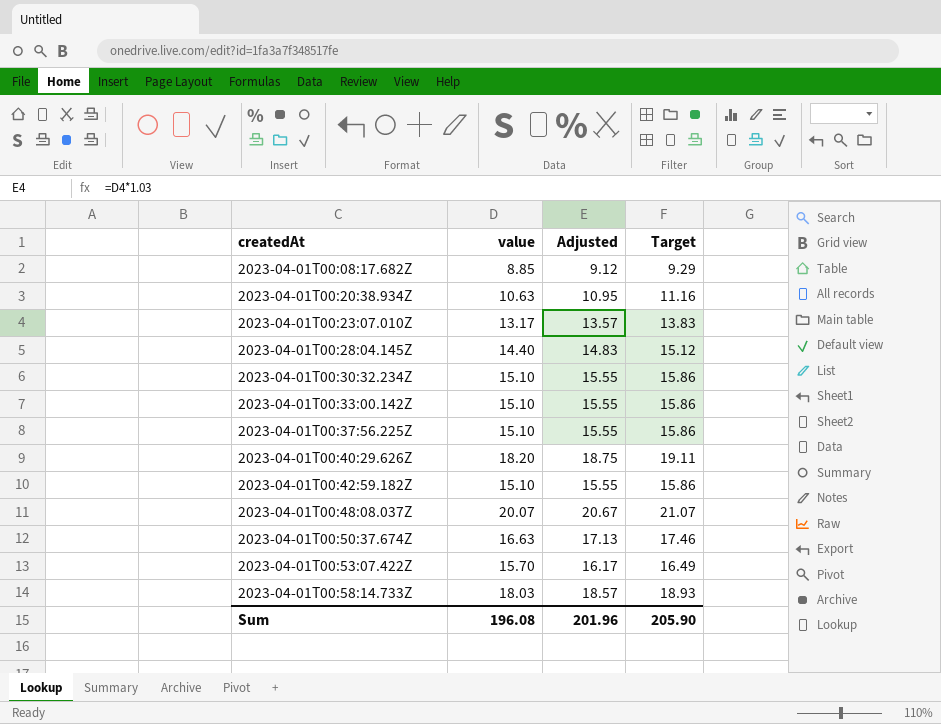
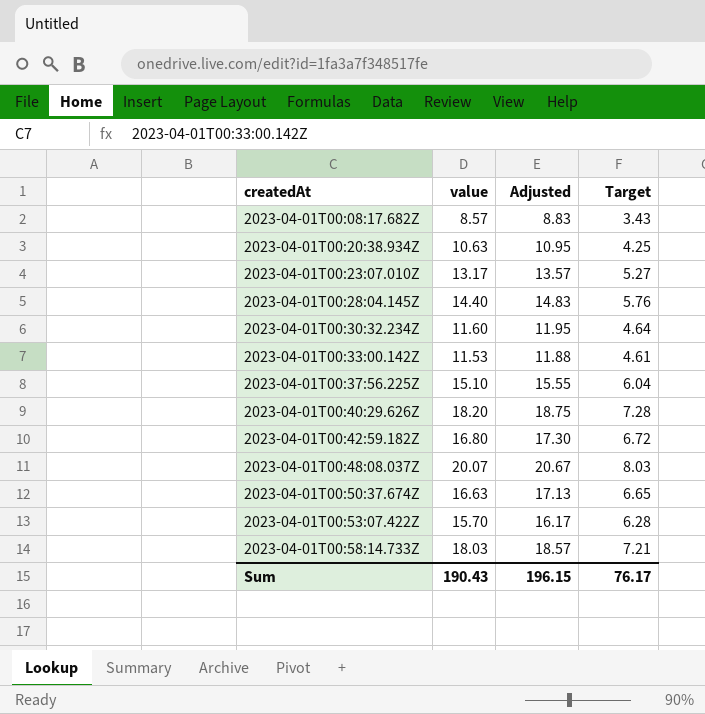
column Target | formula: [value] * 1.05 -> [value] * 0.4
2023-04-01T00:08:17.682Z | value: 8.85 -> 8.57
2023-04-01T00:08:17.682Z | Adjusted: 9.12 -> 8.83
2023-04-01T00:30:32.234Z | value: 15.10 -> 11.60
2023-04-01T00:30:32.234Z | Adjusted: 15.55 -> 11.95
2023-04-01T00:33:00.142Z | value: 15.10 -> 11.53
2023-04-01T00:33:00.142Z | Adjusted: 15.55 -> 11.88
2023-04-01T00:42:59.182Z | value: 15.10 -> 16.80
2023-04-01T00:42:59.182Z | Adjusted: 15.55 -> 17.30
Sum | value: 196.08 -> 190.43
Sum | Adjusted: 201.96 -> 196.15
Sum | Target: 205.90 -> 76.17

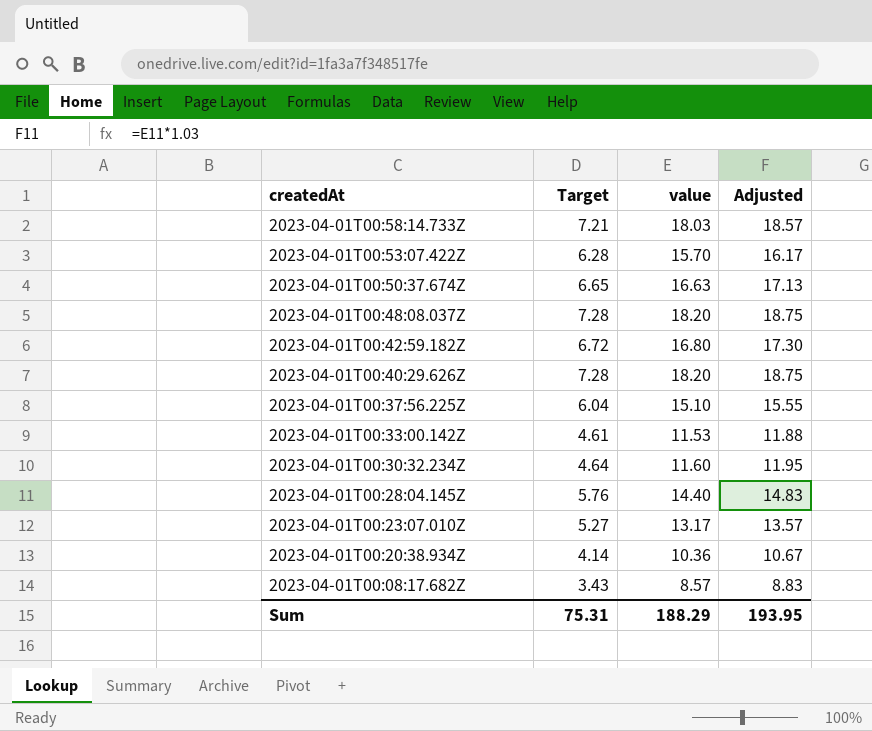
row order: createdAt ascending -> createdAt descending
column Target | position: 4 -> 2
2023-04-01T00:48:08.037Z | Target: 8.03 -> 7.28
2023-04-01T00:48:08.037Z | value: 20.07 -> 18.20
2023-04-01T00:48:08.037Z | Adjusted: 20.67 -> 18.75
2023-04-01T00:20:38.934Z | Target: 4.25 -> 4.14
2023-04-01T00:20:38.934Z | value: 10.63 -> 10.36
2023-04-01T00:20:38.934Z | Adjusted: 10.95 -> 10.67
Sum | Target: 76.17 -> 75.31
Sum | value: 190.43 -> 188.29
Sum | Adjusted: 196.15 -> 193.95

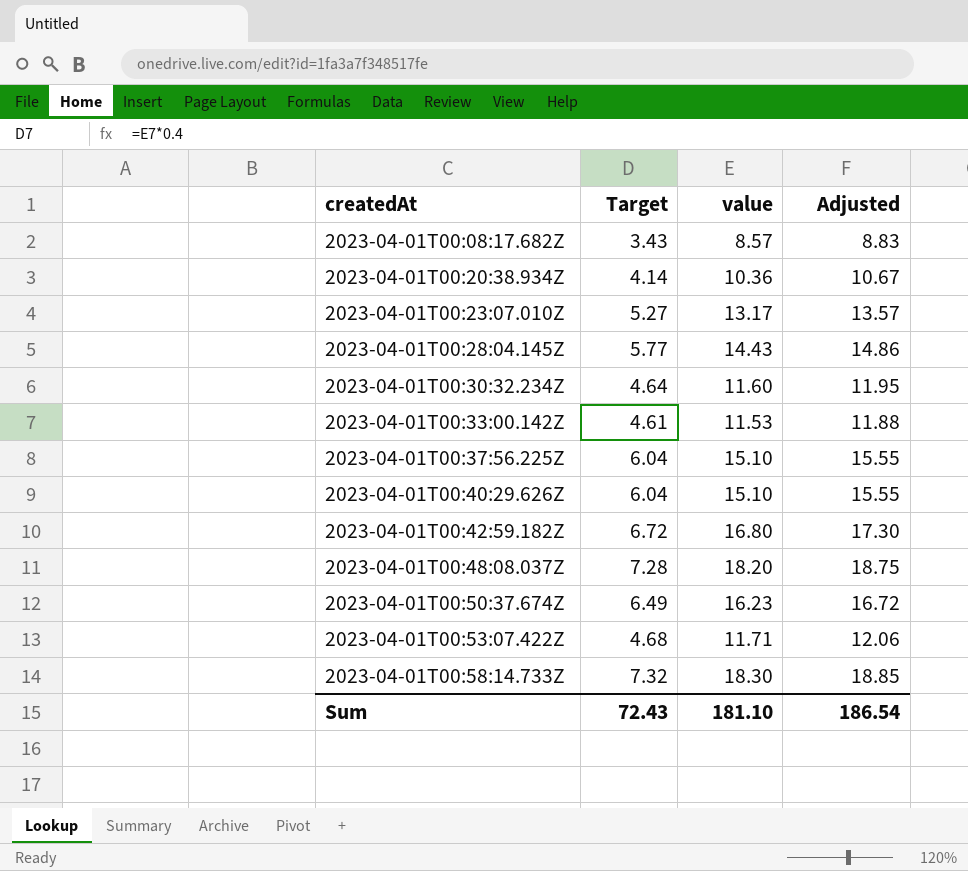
row order: createdAt descending -> createdAt ascending
2023-04-01T00:28:04.145Z | Target: 5.76 -> 5.77
2023-04-01T00:28:04.145Z | value: 14.40 -> 14.43
2023-04-01T00:28:04.145Z | Adjusted: 14.83 -> 14.86
2023-04-01T00:40:29.626Z | Target: 7.28 -> 6.04
2023-04-01T00:40:29.626Z | value: 18.20 -> 15.10
2023-04-01T00:40:29.626Z | Adjusted: 18.75 -> 15.55
2023-04-01T00:50:37.674Z | Target: 6.65 -> 6.49
2023-04-01T00:50:37.674Z | value: 16.63 -> 16.23
2023-04-01T00:50:37.674Z | Adjusted: 17.13 -> 16.72
2023-04-01T00:53:07.422Z | Target: 6.28 -> 4.68
2023-04-01T00:53:07.422Z | value: 15.70 -> 11.71
2023-04-01T00:53:07.422Z | Adjusted: 16.17 -> 12.06
2023-04-01T00:58:14.733Z | Target: 7.21 -> 7.32
2023-04-01T00:58:14.733Z | value: 18.03 -> 18.30
2023-04-01T00:58:14.733Z | Adjusted: 18.57 -> 18.85
Sum | Target: 75.31 -> 72.43
Sum | value: 188.29 -> 181.10
Sum | Adjusted: 193.95 -> 186.54

